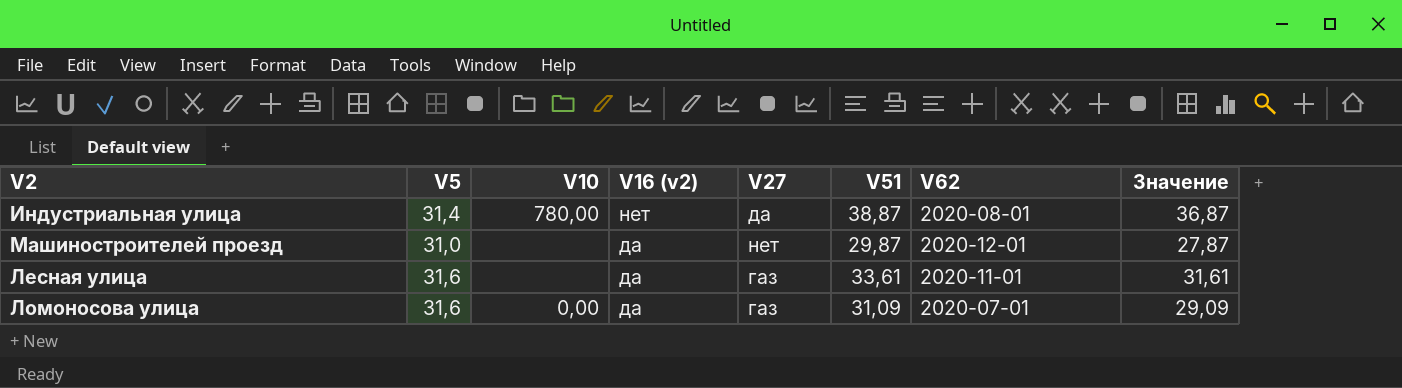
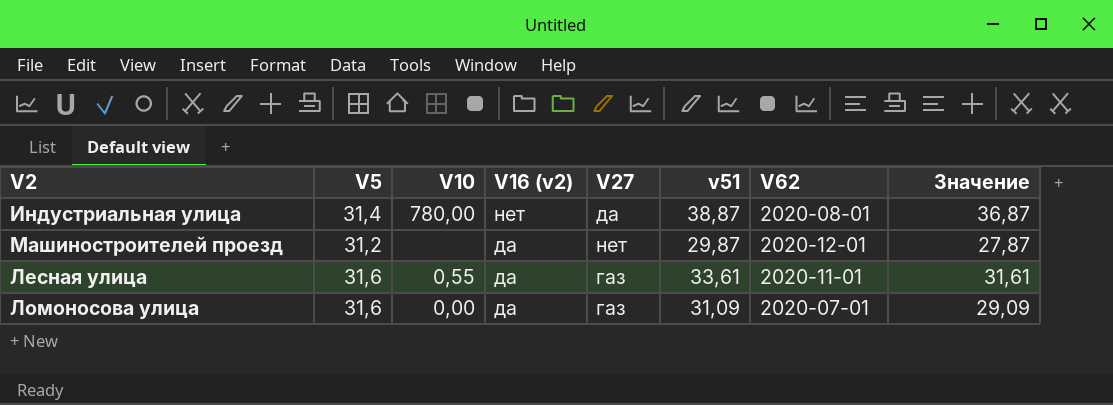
column name: V51 -> v51
Машиностроителей проезд | V5: 31,0 -> 31,2
Лесная улица | V10: none -> 0,55

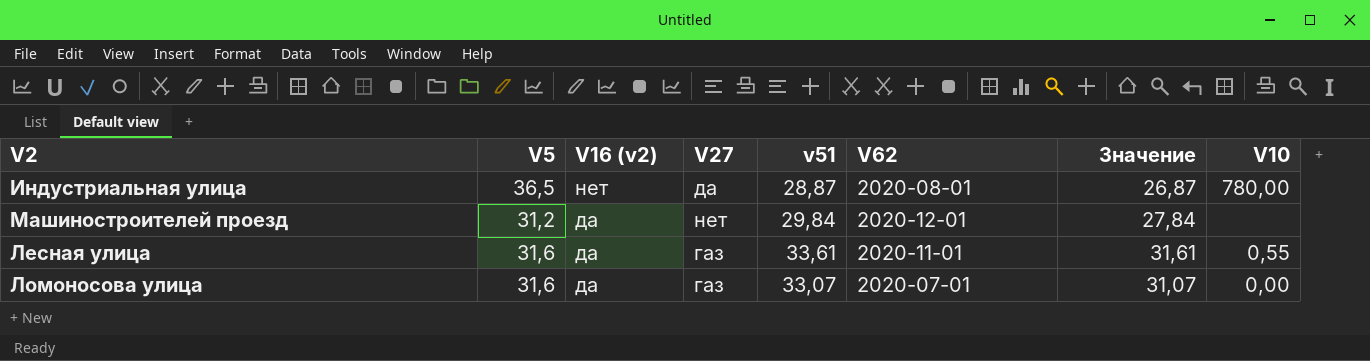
column V10 | position: 3 -> 8
Индустриальная улица | V5: 31,4 -> 36,5
Индустриальная улица | v51: 38,87 -> 28,87
Индустриальная улица | Значение: 36,87 -> 26,87
Машиностроителей проезд | v51: 29,87 -> 29,84
Машиностроителей проезд | Значение: 27,87 -> 27,84
Ломоносова улица | v51: 31,09 -> 33,07
Ломоносова улица | Значение: 29,09 -> 31,07

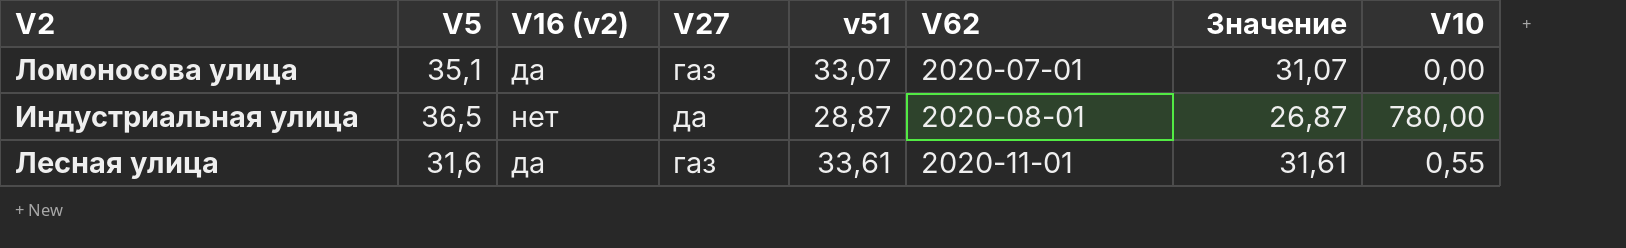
row order: V16 (v2) descending -> V62 ascending
row Машиностроителей проезд: 31,2 | да | нет | 29,84 | 2020-12-01 | 27,84 | none -> none
Ломоносова улица | V5: 31,6 -> 35,1

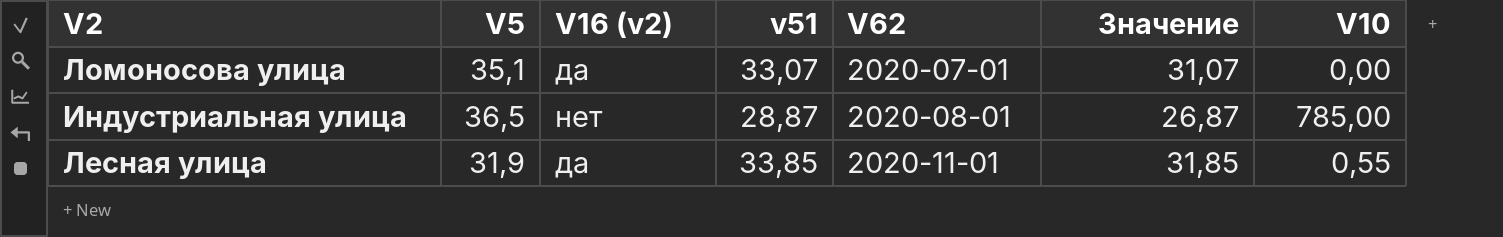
column V27 | position: 4 -> none
Индустриальная улица | V10: 780,00 -> 785,00
Лесная улица | V5: 31,6 -> 31,9
Лесная улица | v51: 33,61 -> 33,85
Лесная улица | Значение: 31,61 -> 31,85

